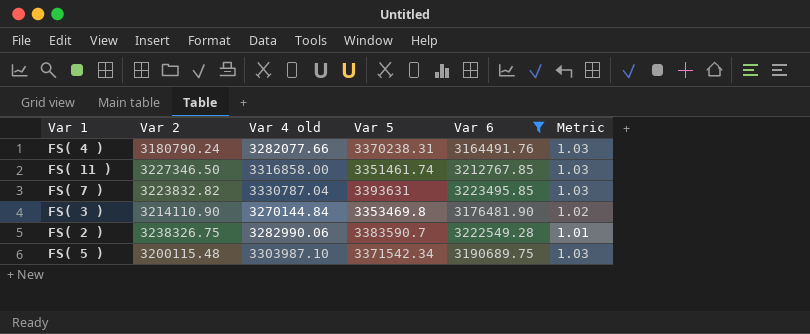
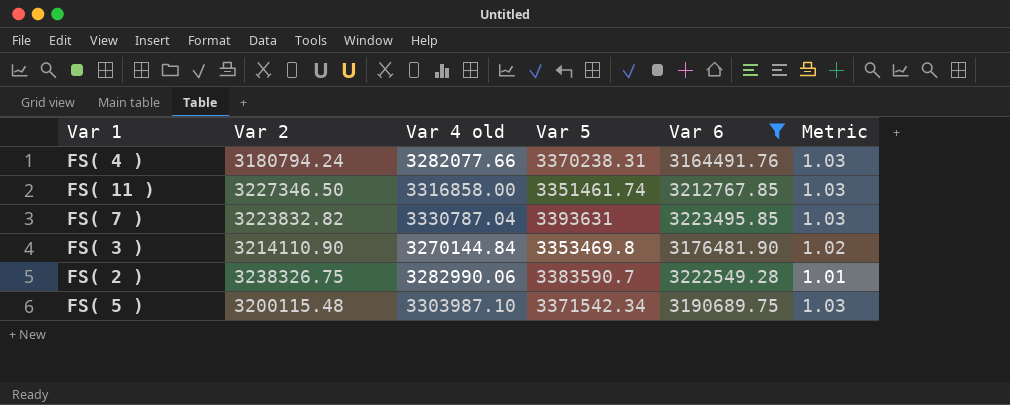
FS( 4 ) | Var 2: 3180790.24 -> 3180794.24

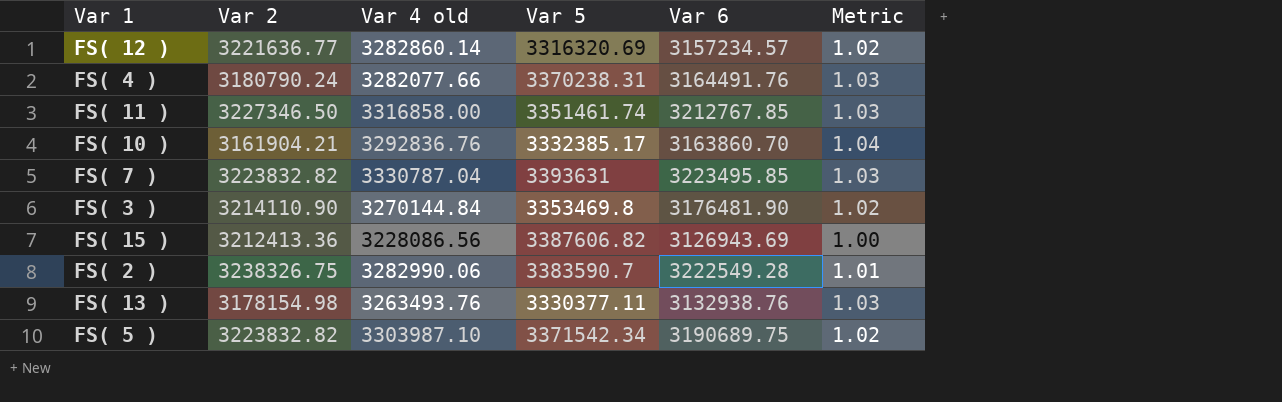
filter: Var 6 >= 3164491.76 -> none
FS( 4 ) | Var 2: 3180794.24 -> 3180790.24
FS( 5 ) | Var 2: 3200115.48 -> 3223832.82
FS( 5 ) | Metric: 1.03 -> 1.02

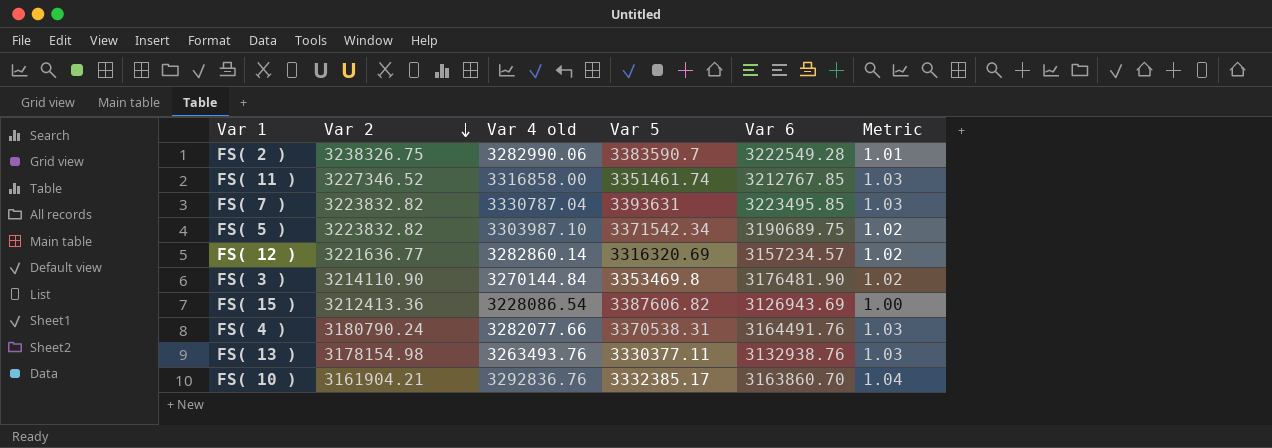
row order: none -> Var 2 descending
FS( 11 ) | Var 2: 3227346.50 -> 3227346.52
FS( 15 ) | Var 4 old: 3228086.56 -> 3228086.54
FS( 4 ) | Var 5: 3370238.31 -> 3370538.31

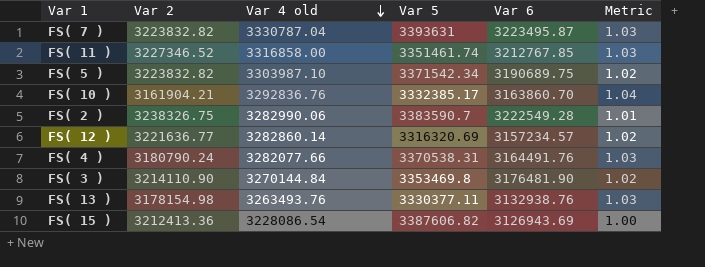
row order: Var 2 descending -> Var 4 old descending
FS( 7 ) | Var 6: 3223495.85 -> 3223495.87

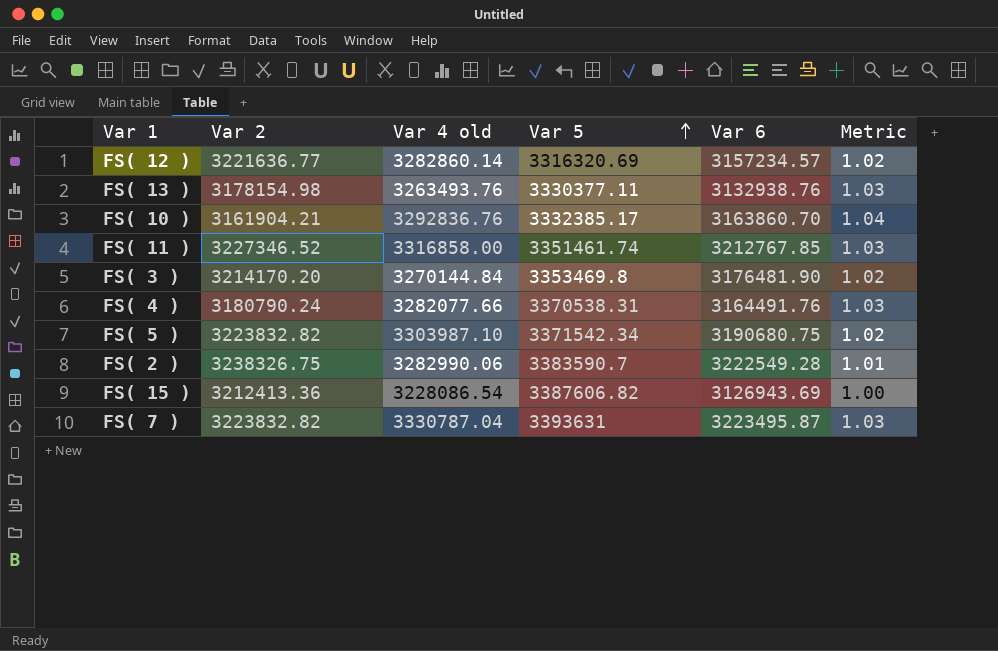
row order: Var 4 old descending -> Var 5 ascending
FS( 3 ) | Var 2: 3214110.90 -> 3214170.20
FS( 5 ) | Var 6: 3190689.75 -> 3190680.75

